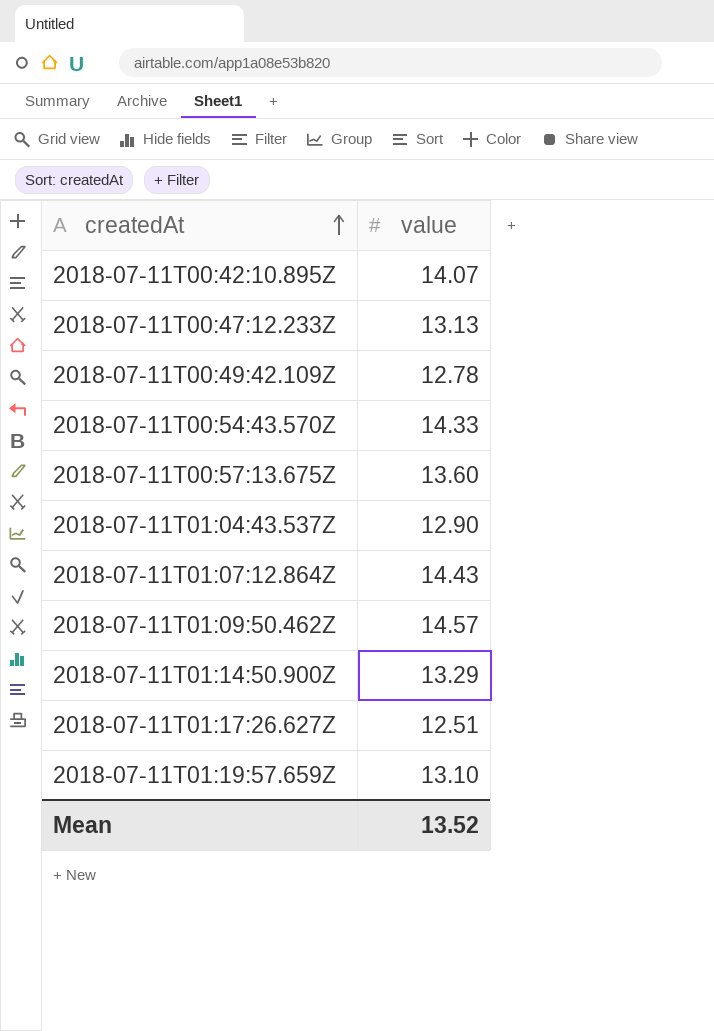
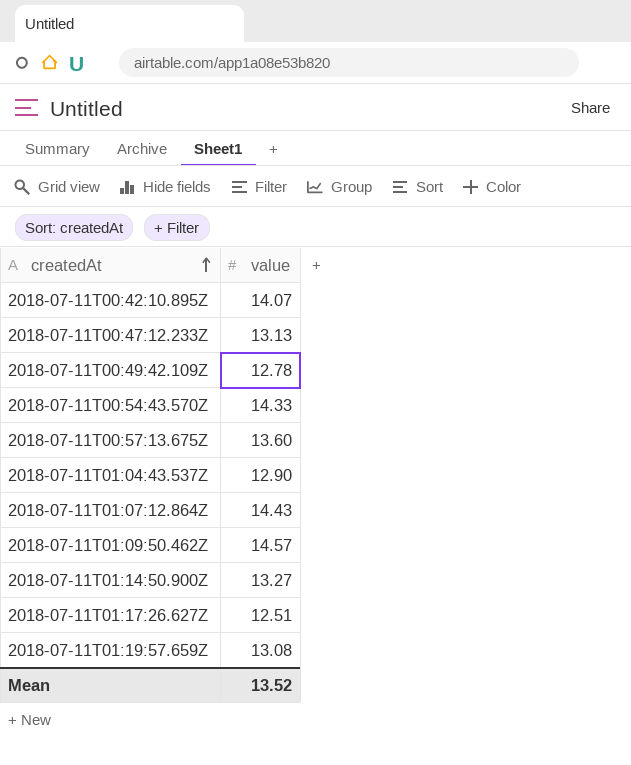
2018-07-11T01:14:50.900Z | value: 13.29 -> 13.27
2018-07-11T01:19:57.659Z | value: 13.10 -> 13.08

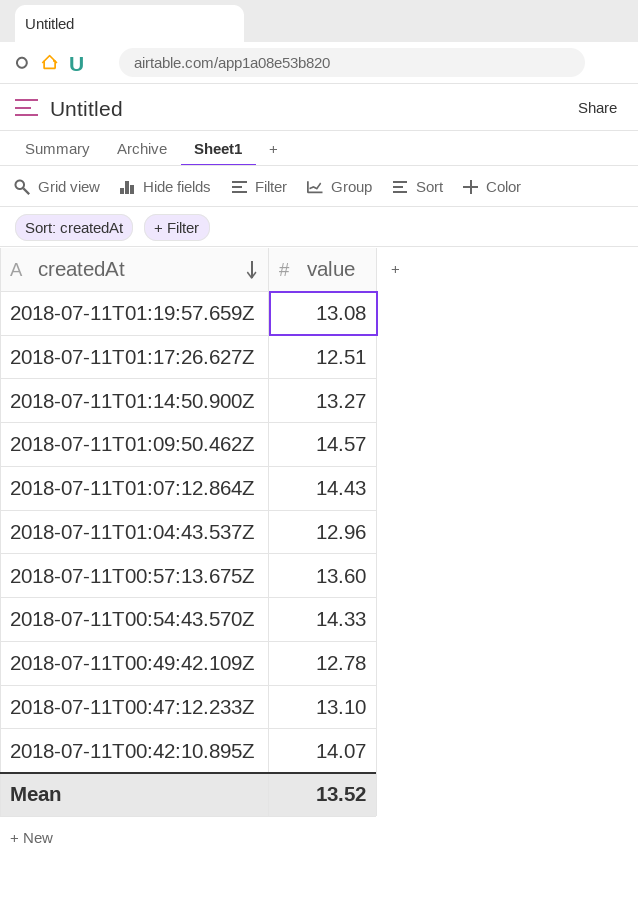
row order: createdAt ascending -> createdAt descending
2018-07-11T01:04:43.537Z | value: 12.90 -> 12.96
2018-07-11T00:47:12.233Z | value: 13.13 -> 13.10

